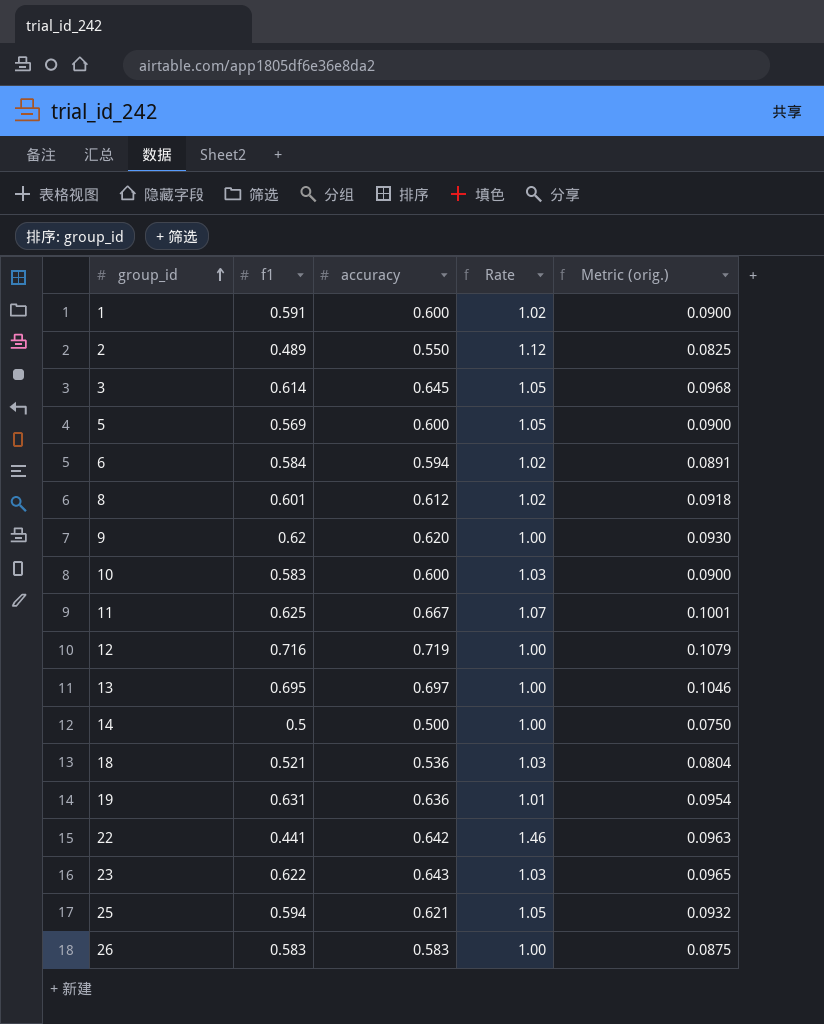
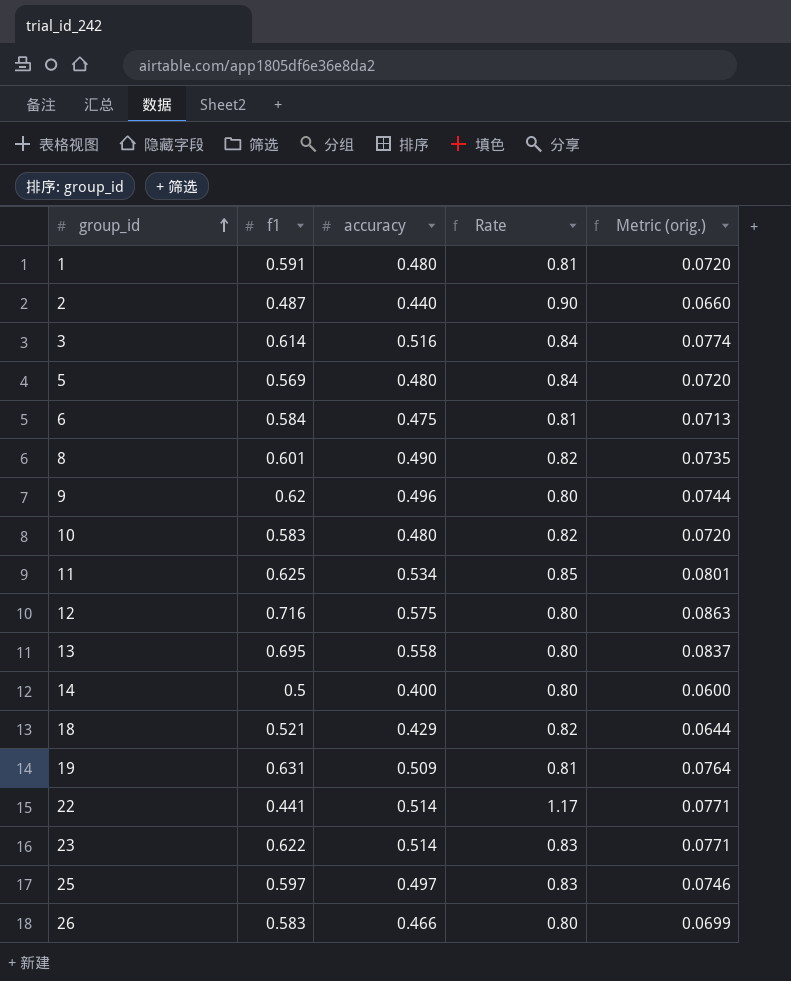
1 | accuracy: 0.600 -> 0.480
1 | Rate: 1.02 -> 0.81
1 | Metric (orig.): 0.0900 -> 0.0720
2 | f1: 0.489 -> 0.487
2 | accuracy: 0.550 -> 0.440
2 | Rate: 1.12 -> 0.90
2 | Metric (orig.): 0.0825 -> 0.0660
3 | accuracy: 0.645 -> 0.516
3 | Rate: 1.05 -> 0.84
3 | Metric (orig.): 0.0968 -> 0.0774
5 | accuracy: 0.600 -> 0.480
5 | Rate: 1.05 -> 0.84
5 | Metric (orig.): 0.0900 -> 0.0720
6 | accuracy: 0.594 -> 0.475
6 | Rate: 1.02 -> 0.81
6 | Metric (orig.): 0.0891 -> 0.0713
8 | accuracy: 0.612 -> 0.490
8 | Rate: 1.02 -> 0.82
8 | Metric (orig.): 0.0918 -> 0.0735
9 | accuracy: 0.620 -> 0.496
9 | Rate: 1.00 -> 0.80
9 | Metric (orig.): 0.0930 -> 0.0744
10 | accuracy: 0.600 -> 0.480
10 | Rate: 1.03 -> 0.82
10 | Metric (orig.): 0.0900 -> 0.0720
11 | accuracy: 0.667 -> 0.534
11 | Rate: 1.07 -> 0.85
11 | Metric (orig.): 0.1001 -> 0.0801
12 | accuracy: 0.719 -> 0.575
12 | Rate: 1.00 -> 0.80
12 | Metric (orig.): 0.1079 -> 0.0863
13 | accuracy: 0.697 -> 0.558
13 | Rate: 1.00 -> 0.80
13 | Metric (orig.): 0.1046 -> 0.0837
14 | accuracy: 0.500 -> 0.400
14 | Rate: 1.00 -> 0.80
14 | Metric (orig.): 0.0750 -> 0.0600
18 | accuracy: 0.536 -> 0.429
18 | Rate: 1.03 -> 0.82
18 | Metric (orig.): 0.0804 -> 0.0644
19 | accuracy: 0.636 -> 0.509
19 | Rate: 1.01 -> 0.81
19 | Metric (orig.): 0.0954 -> 0.0764
22 | accuracy: 0.642 -> 0.514
22 | Rate: 1.46 -> 1.17
22 | Metric (orig.): 0.0963 -> 0.0771
23 | accuracy: 0.643 -> 0.514
23 | Rate: 1.03 -> 0.83
23 | Metric (orig.): 0.0965 -> 0.0771
25 | f1: 0.594 -> 0.597
25 | accuracy: 0.621 -> 0.497
25 | Rate: 1.05 -> 0.83
25 | Metric (orig.): 0.0932 -> 0.0746
26 | accuracy: 0.583 -> 0.466
26 | Rate: 1.00 -> 0.80
26 | Metric (orig.): 0.0875 -> 0.0699

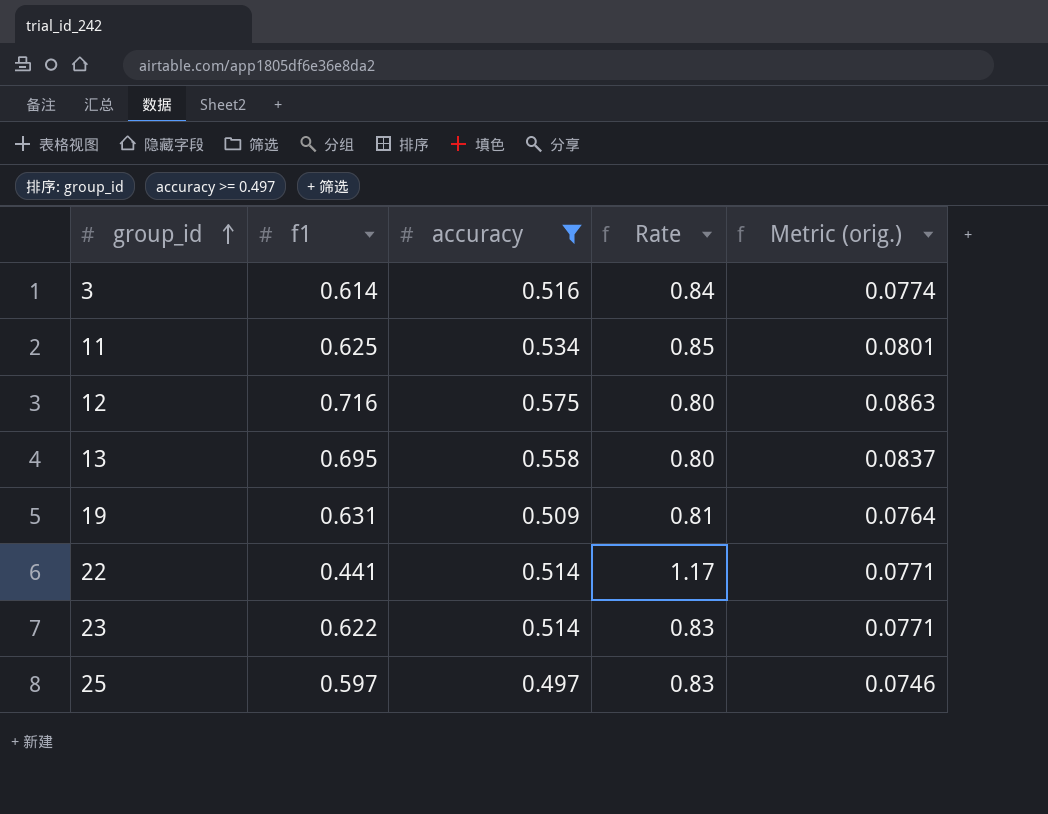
filter: none -> accuracy >= 0.497

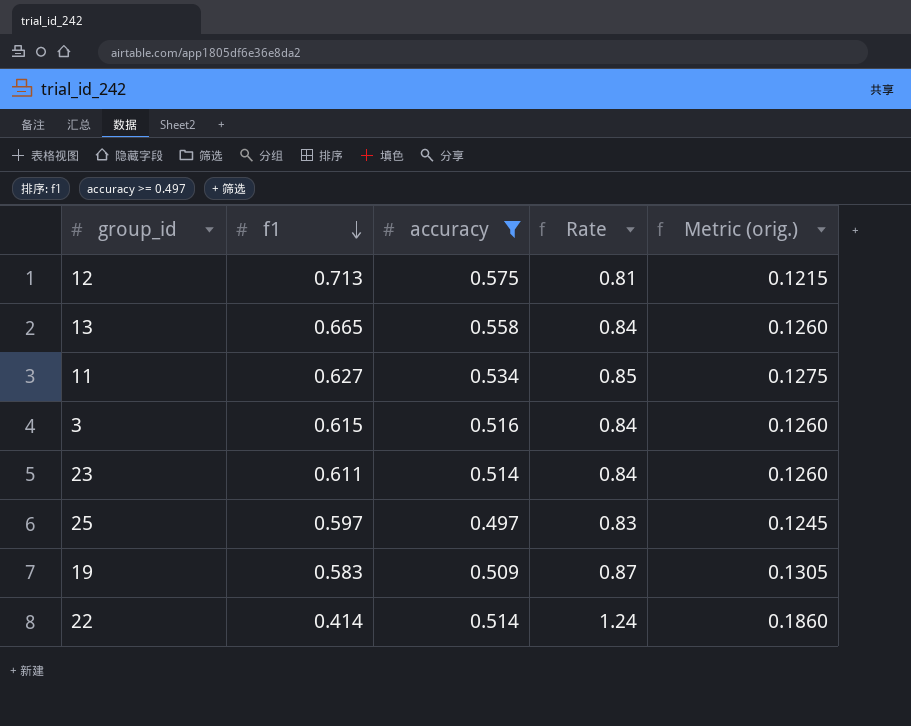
row order: group_id ascending -> f1 descending
column Metric (orig.) | formula: [accuracy] * 0.15 -> [Rate] * 0.15
12 | f1: 0.716 -> 0.713
12 | Rate: 0.80 -> 0.81
13 | f1: 0.695 -> 0.665
13 | Rate: 0.80 -> 0.84
11 | f1: 0.625 -> 0.627
3 | f1: 0.614 -> 0.615
23 | f1: 0.622 -> 0.611
23 | Rate: 0.83 -> 0.84
19 | f1: 0.631 -> 0.583
19 | Rate: 0.81 -> 0.87
22 | f1: 0.441 -> 0.414
22 | Rate: 1.17 -> 1.24

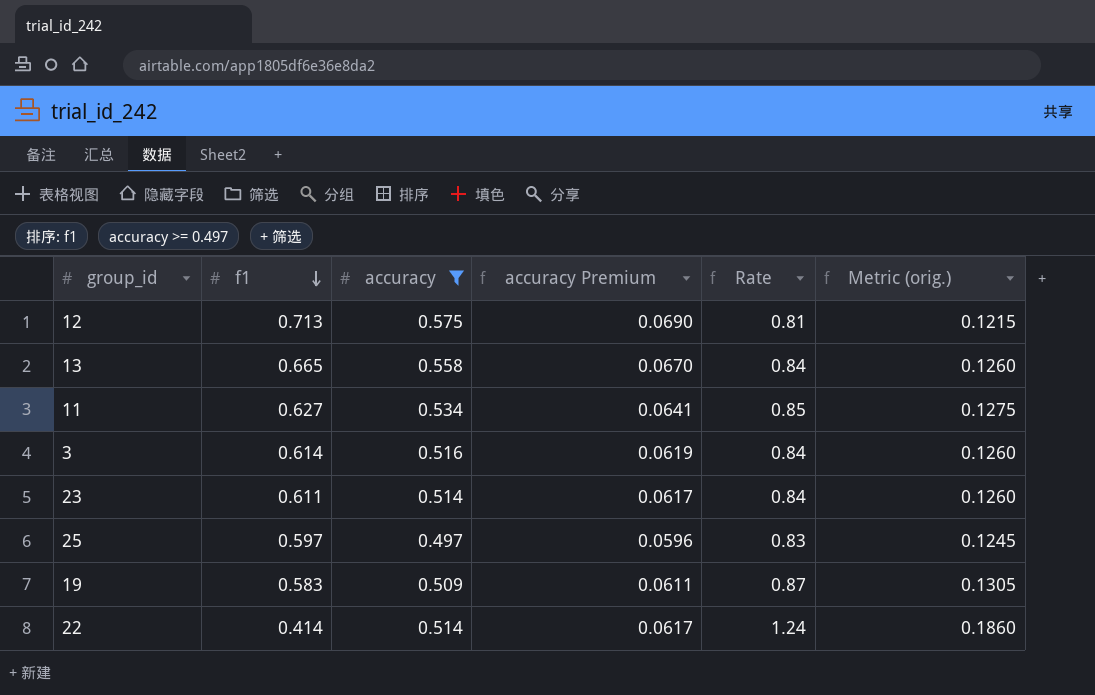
column accuracy Premium | formula: none -> [accuracy] * 0.12
3 | f1: 0.615 -> 0.614

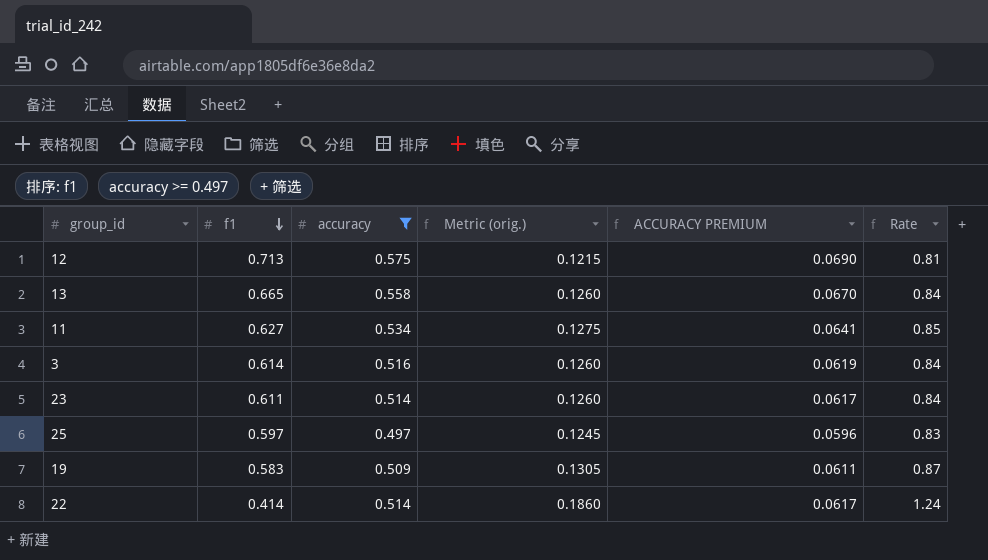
column Metric (orig.) | position: 6 -> 4
column name: accuracy Premium -> ACCURACY PREMIUM

